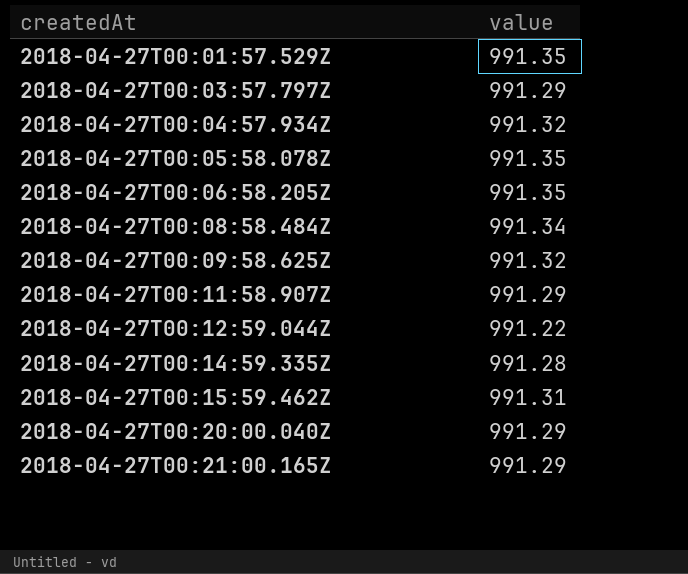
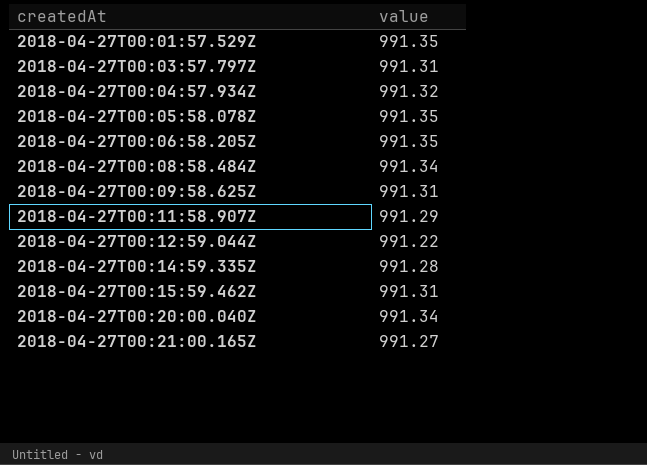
2018-04-27T00:03:57.797Z | value: 991.29 -> 991.31
2018-04-27T00:09:58.625Z | value: 991.32 -> 991.31
2018-04-27T00:20:00.040Z | value: 991.29 -> 991.34
2018-04-27T00:21:00.165Z | value: 991.29 -> 991.27

